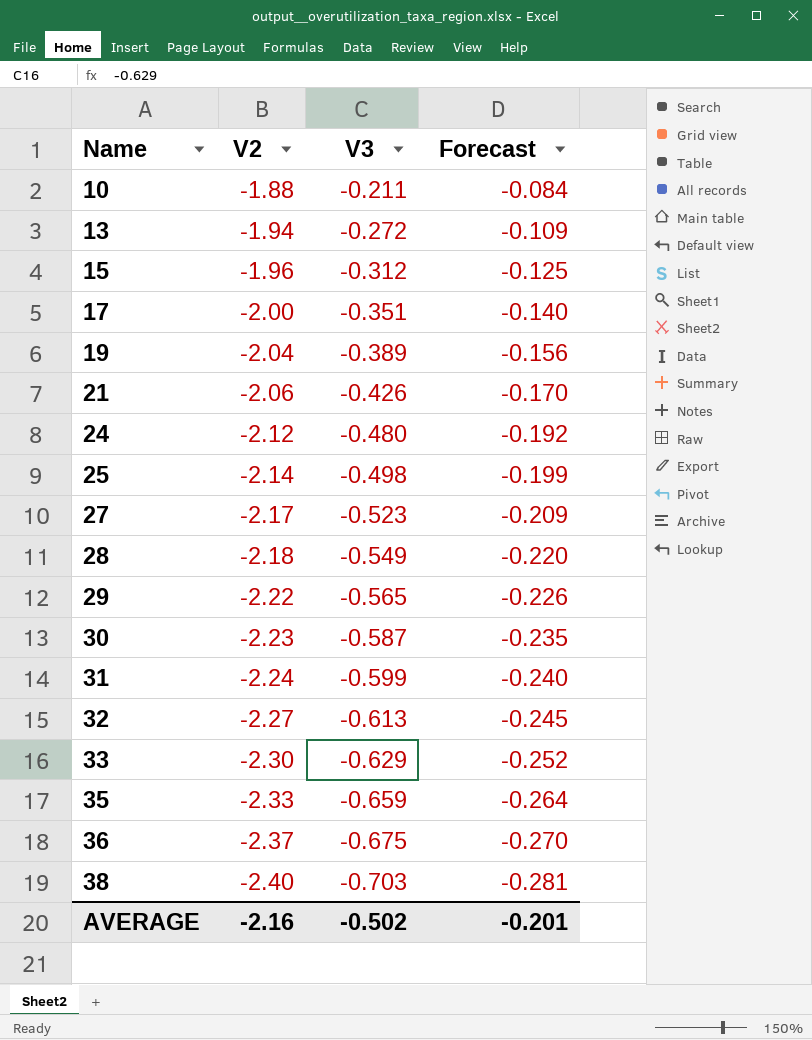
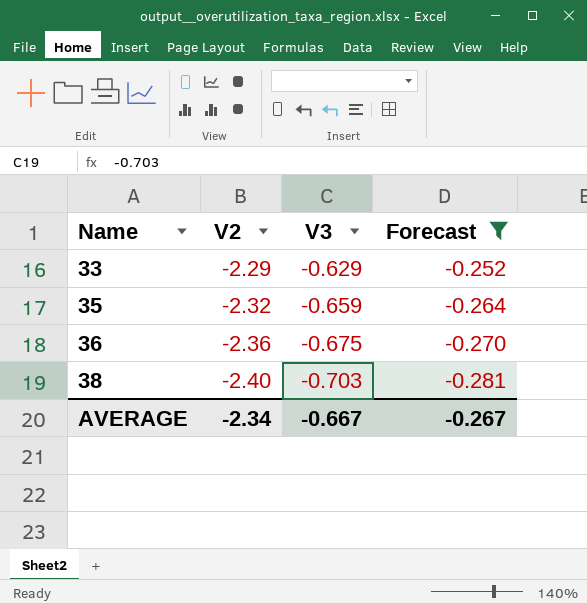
filter: none -> Forecast <= -0.252
33 | V2: -2.30 -> -2.29
35 | V2: -2.33 -> -2.32
36 | V2: -2.37 -> -2.36
AVERAGE | V2: -2.16 -> -2.34
AVERAGE | V3: -0.502 -> -0.667
AVERAGE | Forecast: -0.201 -> -0.267

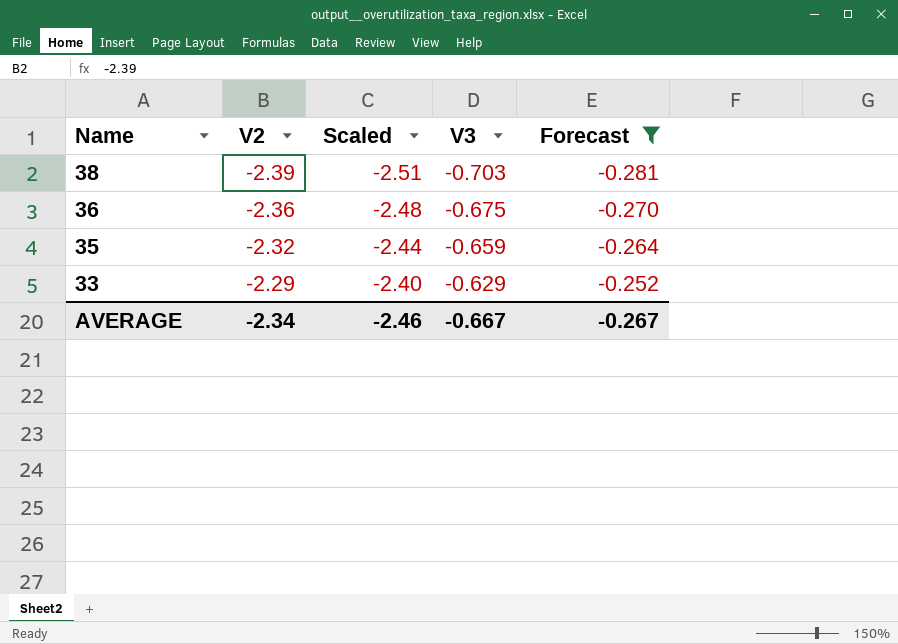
row order: Name ascending -> Name descending
column Scaled | formula: none -> [V2] * 1.05
38 | V2: -2.40 -> -2.39

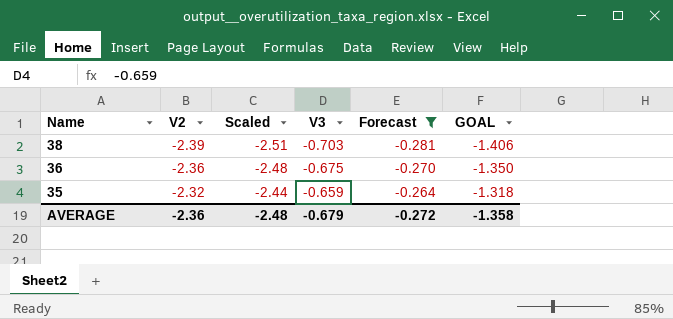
column GOAL | formula: none -> [V3] * 2
row 33: -2.29 | -2.40 | -0.629 | -0.252 -> none
AVERAGE | V2: -2.34 -> -2.36
AVERAGE | Scaled: -2.46 -> -2.48
AVERAGE | V3: -0.667 -> -0.679
AVERAGE | Forecast: -0.267 -> -0.272

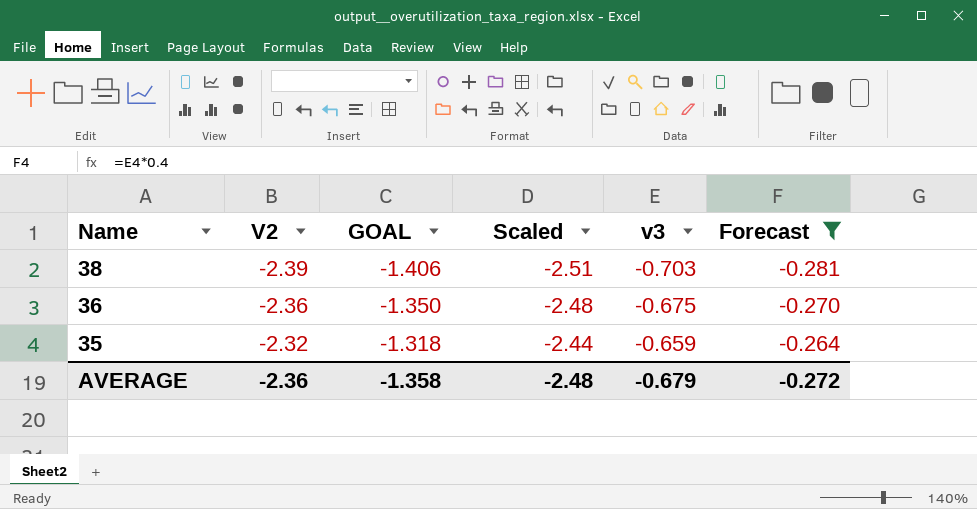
column GOAL | position: 6 -> 3
column name: V3 -> v3

